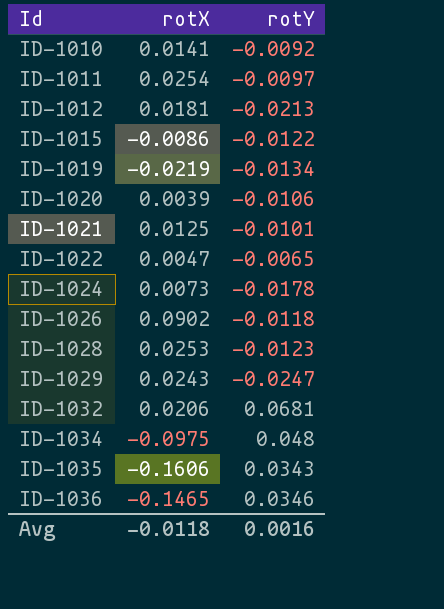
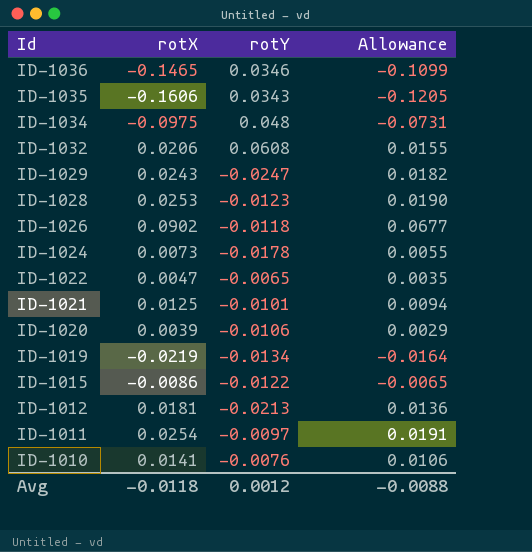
row order: Id ascending -> Id descending
column Allowance | formula: none -> [rotX] * 0.75
ID-1032 | rotY: 0.0681 -> 0.0608
ID-1010 | rotY: -0.0092 -> -0.0076
Avg | rotY: 0.0016 -> 0.0012

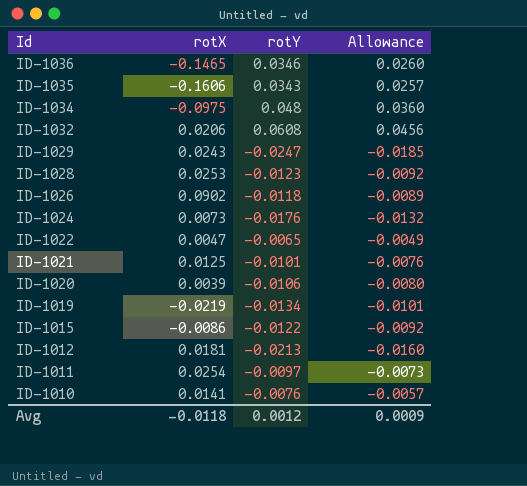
column Allowance | formula: [rotX] * 0.75 -> [rotY] * 0.75
ID-1024 | rotY: -0.0178 -> -0.0176
Avg | Allowance: -0.0088 -> 0.0009

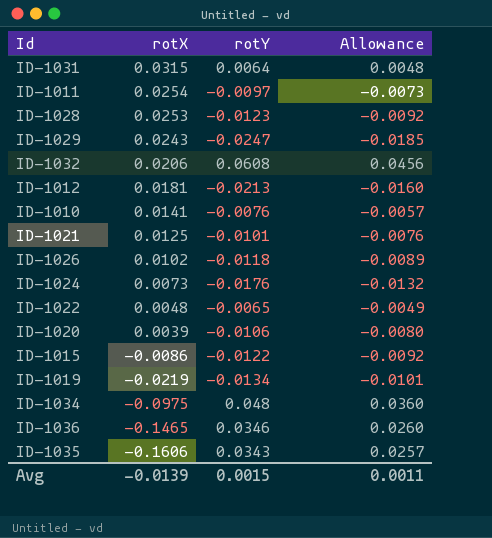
row order: Id descending -> rotX descending
row ID-1031: none -> 0.0315 | 0.0064 | 0.0048
ID-1026 | rotX: 0.0902 -> 0.0102
ID-1022 | rotX: 0.0047 -> 0.0048
Avg | rotX: -0.0118 -> -0.0139
Avg | rotY: 0.0012 -> 0.0015
Avg | Allowance: 0.0009 -> 0.0011

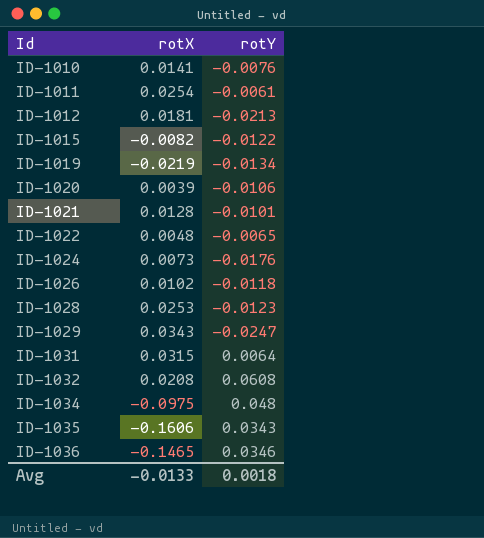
row order: rotX descending -> Id ascending
column Allowance | formula: [rotY] * 0.75 -> none
ID-1011 | rotY: -0.0097 -> -0.0061
ID-1015 | rotX: -0.0086 -> -0.0082
ID-1021 | rotX: 0.0125 -> 0.0128
ID-1029 | rotX: 0.0243 -> 0.0343
ID-1032 | rotX: 0.0206 -> 0.0208
Avg | rotX: -0.0139 -> -0.0133
Avg | rotY: 0.0015 -> 0.0018

